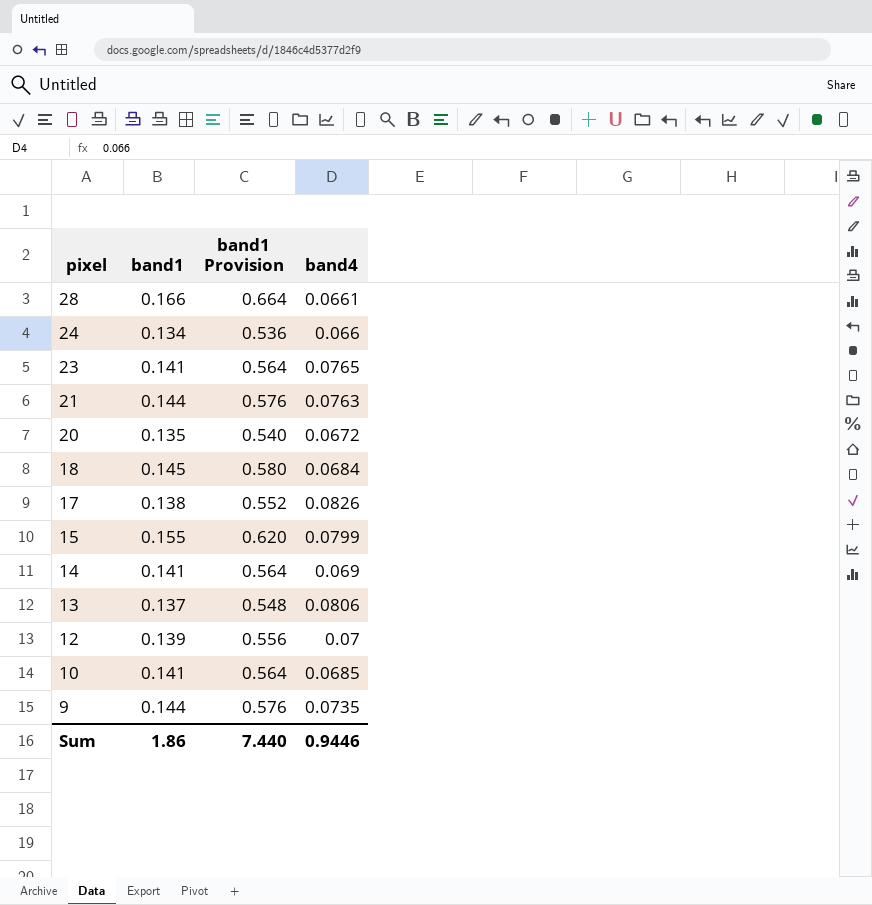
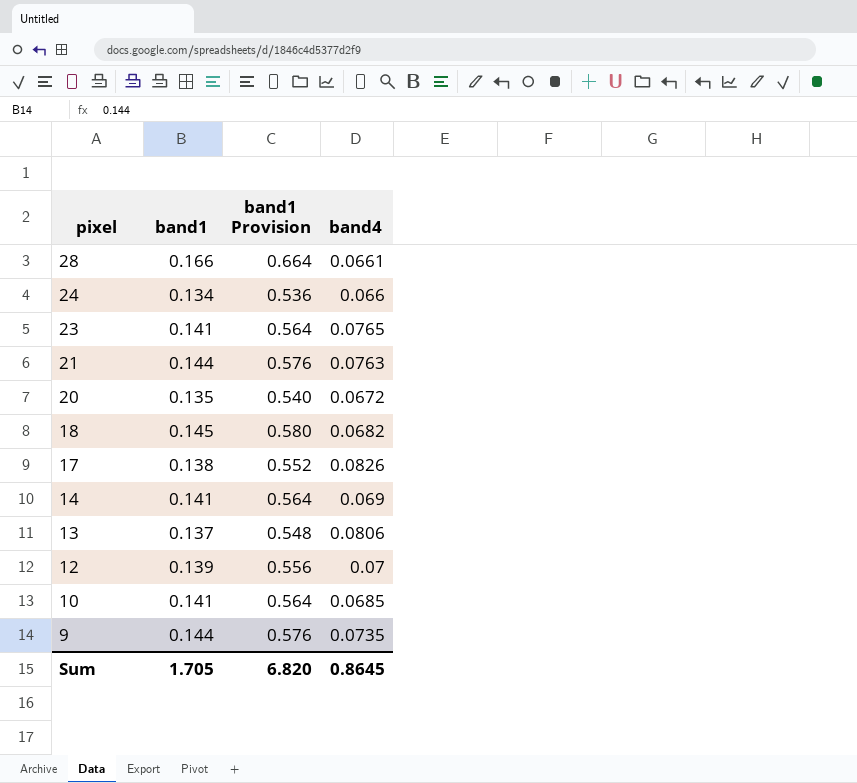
row 15: 0.155 | 0.620 | 0.0799 -> none
18 | band4: 0.0684 -> 0.0682
Sum | band1: 1.86 -> 1.705
Sum | band1 Provision: 7.440 -> 6.820
Sum | band4: 0.9446 -> 0.8645

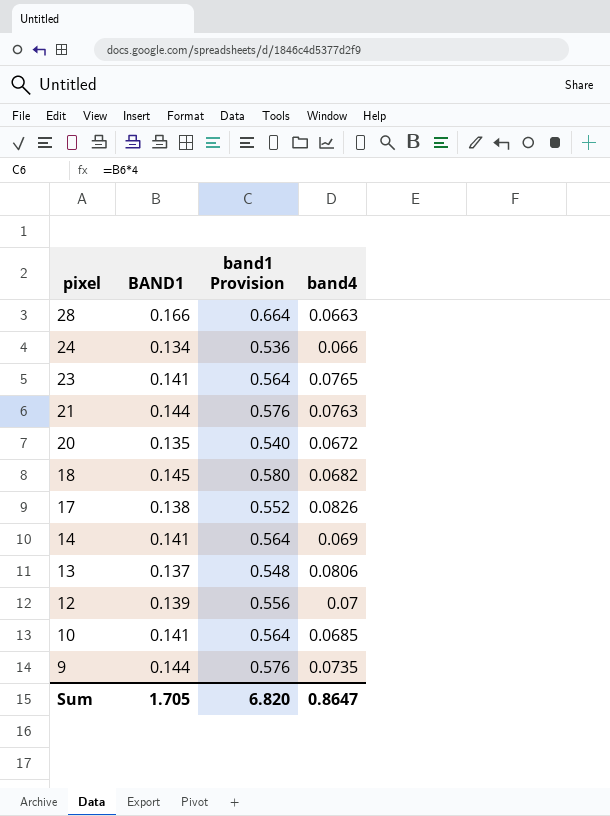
column name: band1 -> BAND1
28 | band4: 0.0661 -> 0.0663
Sum | band4: 0.8645 -> 0.8647

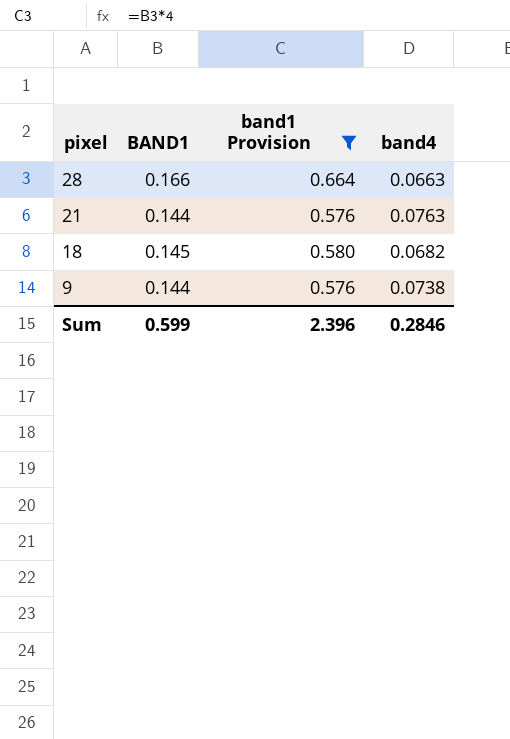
filter: none -> band1 Provision >= 0.576
9 | band4: 0.0735 -> 0.0738
Sum | BAND1: 1.705 -> 0.599
Sum | band1 Provision: 6.820 -> 2.396
Sum | band4: 0.8647 -> 0.2846

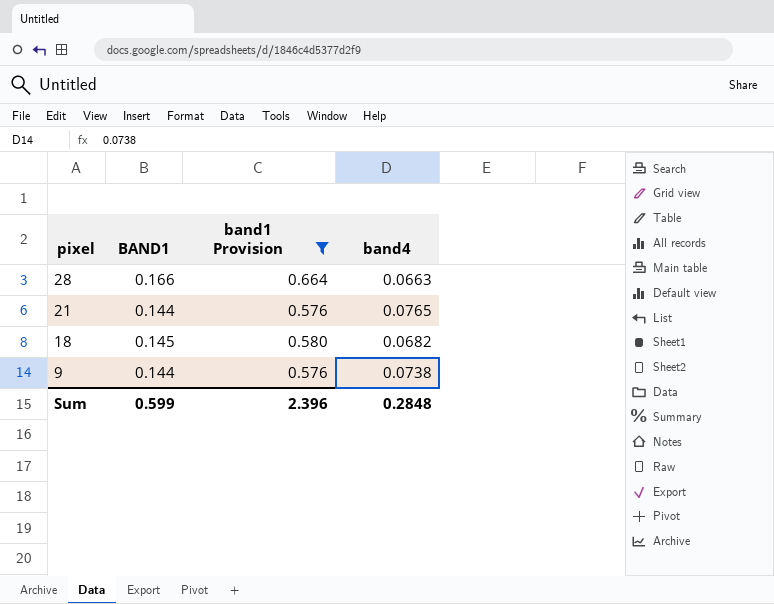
21 | band4: 0.0763 -> 0.0765
Sum | band4: 0.2846 -> 0.2848

